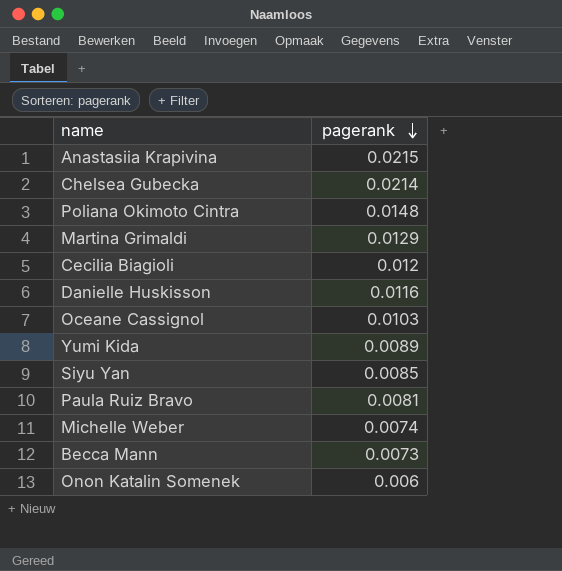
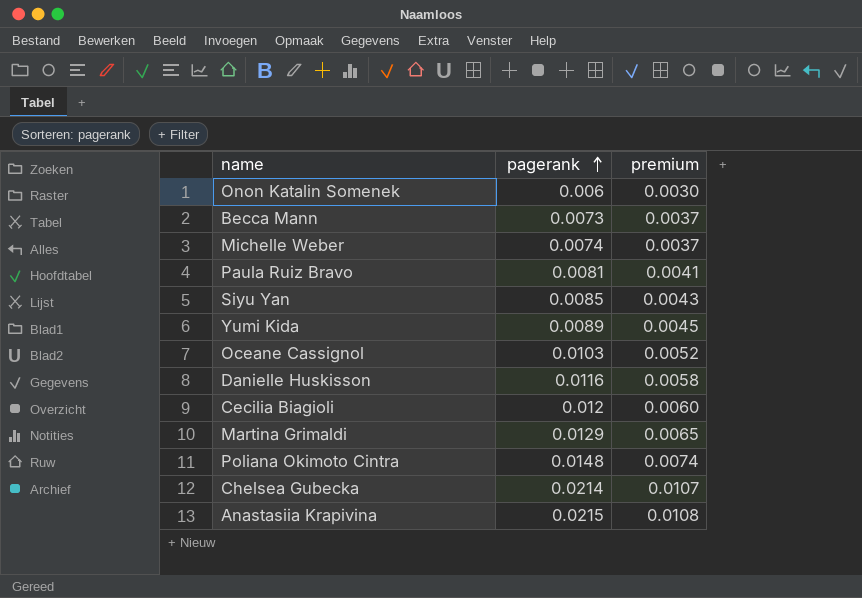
row order: pagerank descending -> pagerank ascending
column premium | formula: none -> [pagerank] * 0.5

